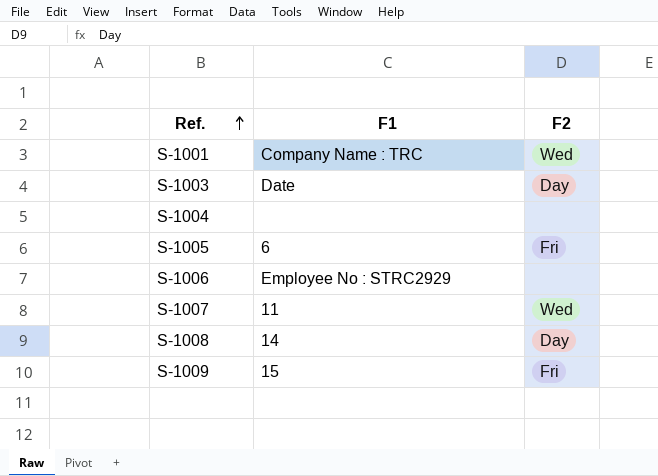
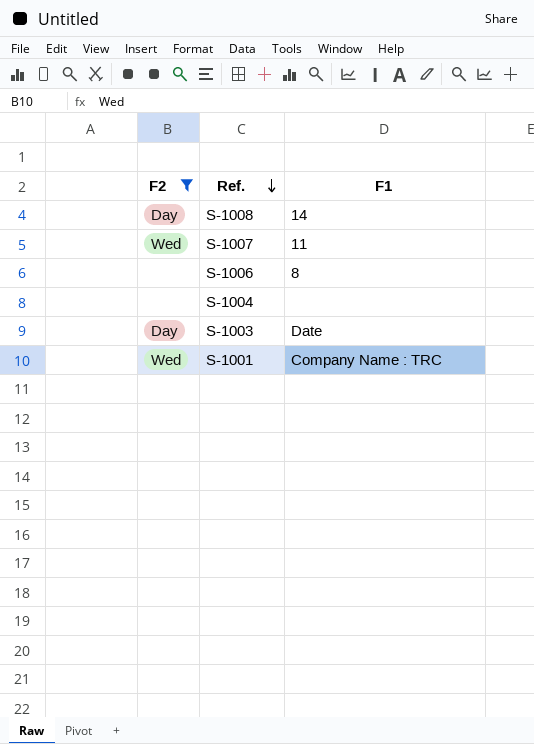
filter: none -> F2 != Fri
row order: Ref. ascending -> Ref. descending
column F2 | position: 3 -> 1
S-1006 | F1: Employee No : STRC2929 -> 8

